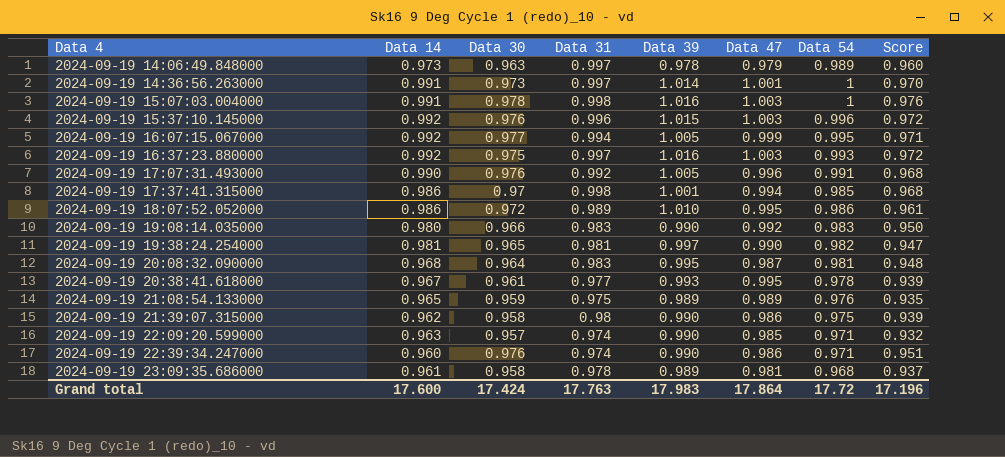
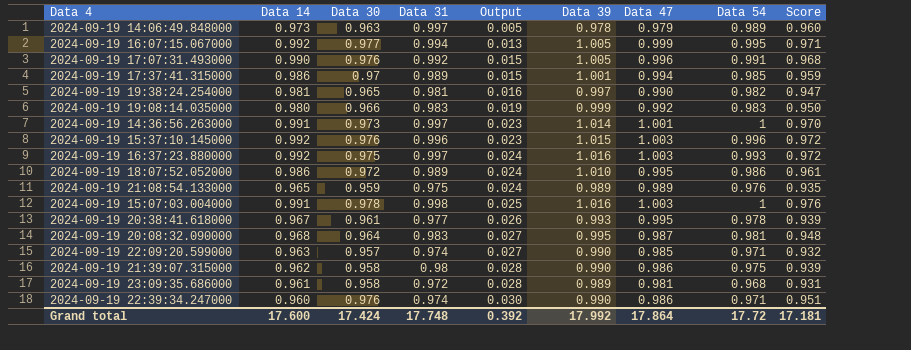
row order: Data 4 ascending -> Output ascending
column Output | formula: none -> [Data 39] - [Data 14]
2024-09-19 17:37:41.315000 | Data 31: 0.998 -> 0.989
2024-09-19 17:37:41.315000 | Score: 0.968 -> 0.959
2024-09-19 19:08:14.035000 | Data 39: 0.990 -> 0.999
2024-09-19 23:09:35.686000 | Data 31: 0.978 -> 0.972
2024-09-19 23:09:35.686000 | Score: 0.937 -> 0.931
Grand total | Data 31: 17.763 -> 17.748
Grand total | Data 39: 17.983 -> 17.992
Grand total | Score: 17.196 -> 17.181

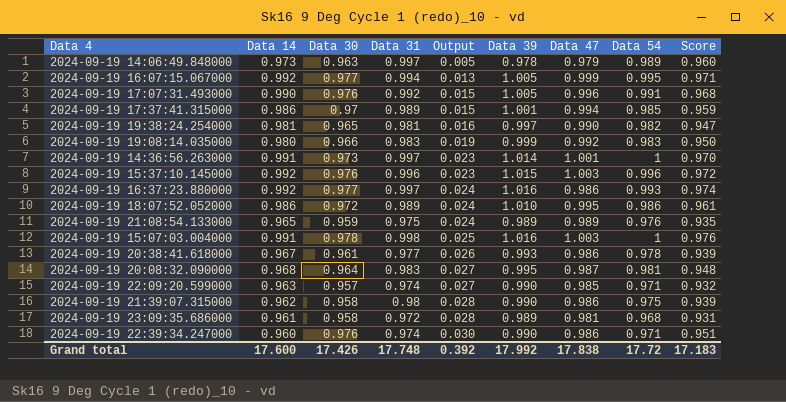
2024-09-19 16:37:23.880000 | Data 30: 0.975 -> 0.977
2024-09-19 16:37:23.880000 | Data 47: 1.003 -> 0.986
2024-09-19 16:37:23.880000 | Score: 0.972 -> 0.974
2024-09-19 20:38:41.618000 | Data 47: 0.995 -> 0.986
Grand total | Data 30: 17.424 -> 17.426
Grand total | Data 47: 17.864 -> 17.838
Grand total | Score: 17.181 -> 17.183

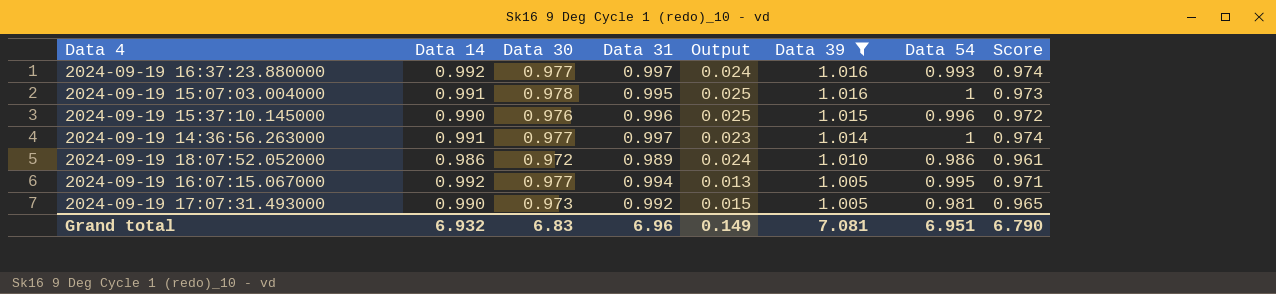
filter: none -> Data 39 >= 1.005
row order: Output ascending -> Data 39 descending
column Data 47 | position: 7 -> none
2024-09-19 15:07:03.004000 | Data 31: 0.998 -> 0.995
2024-09-19 15:07:03.004000 | Score: 0.976 -> 0.973
2024-09-19 15:37:10.145000 | Data 14: 0.992 -> 0.990
2024-09-19 15:37:10.145000 | Output: 0.023 -> 0.025
2024-09-19 14:36:56.263000 | Data 30: 0.973 -> 0.977
2024-09-19 14:36:56.263000 | Score: 0.970 -> 0.974
2024-09-19 17:07:31.493000 | Data 30: 0.976 -> 0.973
2024-09-19 17:07:31.493000 | Data 54: 0.991 -> 0.981
2024-09-19 17:07:31.493000 | Score: 0.968 -> 0.965
Grand total | Data 14: 17.600 -> 6.932
Grand total | Data 30: 17.426 -> 6.83
Grand total | Data 31: 17.748 -> 6.96
Grand total | Output: 0.392 -> 0.149
Grand total | Data 39: 17.992 -> 7.081
Grand total | Data 54: 17.72 -> 6.951
Grand total | Score: 17.183 -> 6.790

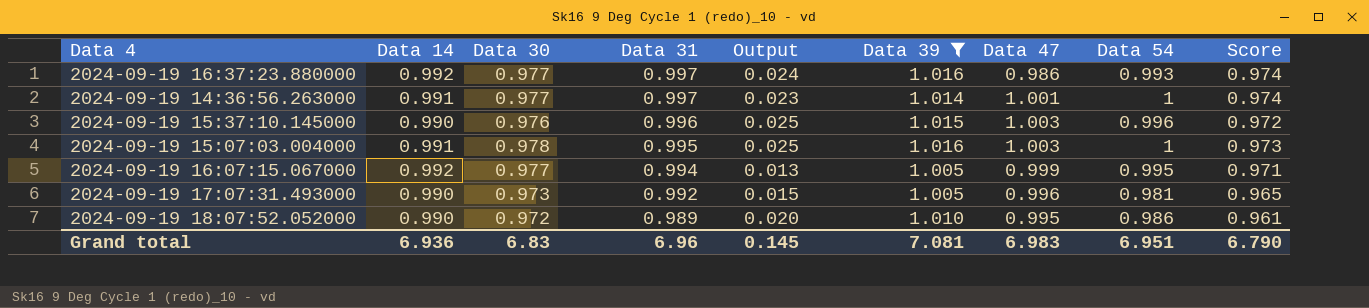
row order: Data 39 descending -> Data 31 descending
column Data 47 | position: none -> 7
2024-09-19 18:07:52.052000 | Data 14: 0.986 -> 0.990
2024-09-19 18:07:52.052000 | Output: 0.024 -> 0.020
Grand total | Data 14: 6.932 -> 6.936
Grand total | Output: 0.149 -> 0.145

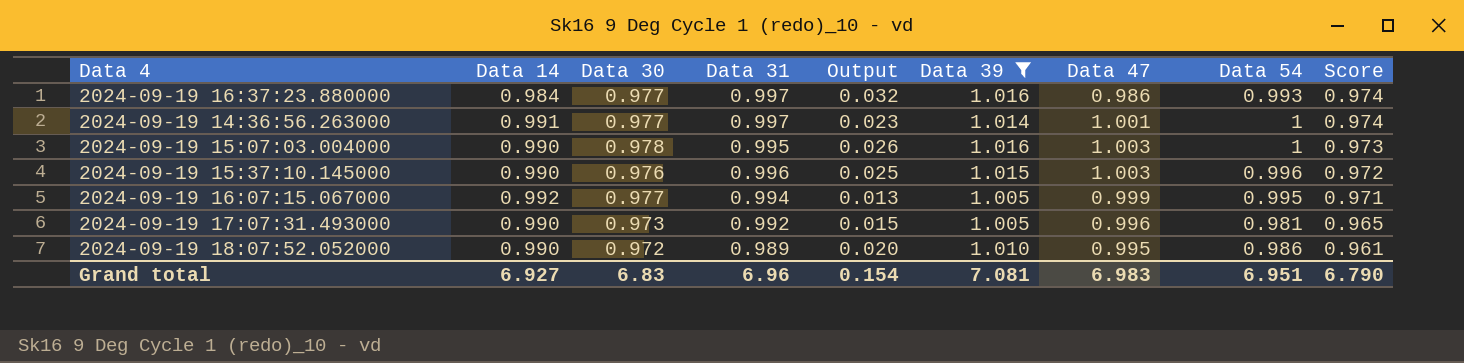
row order: Data 31 descending -> Score descending
2024-09-19 16:37:23.880000 | Data 14: 0.992 -> 0.984
2024-09-19 16:37:23.880000 | Output: 0.024 -> 0.032
2024-09-19 15:07:03.004000 | Data 14: 0.991 -> 0.990
2024-09-19 15:07:03.004000 | Output: 0.025 -> 0.026
Grand total | Data 14: 6.936 -> 6.927
Grand total | Output: 0.145 -> 0.154

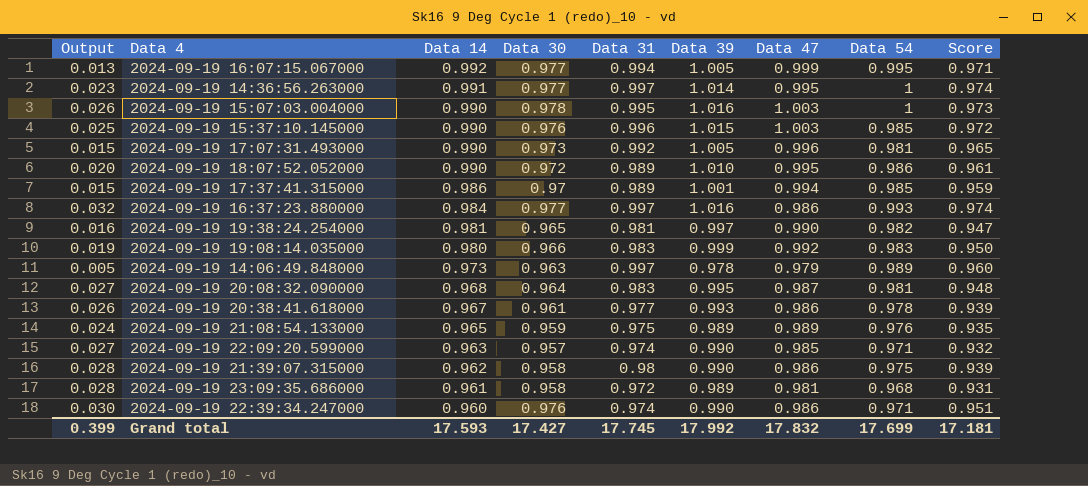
filter: Data 39 >= 1.005 -> none
row order: Score descending -> Data 14 descending
column Output | position: 5 -> 1
2024-09-19 14:36:56.263000 | Data 47: 1.001 -> 0.995
2024-09-19 15:37:10.145000 | Data 54: 0.996 -> 0.985
Grand total | Output: 0.154 -> 0.399
Grand total | Data 14: 6.927 -> 17.593
Grand total | Data 30: 6.83 -> 17.427
Grand total | Data 31: 6.96 -> 17.745
Grand total | Data 39: 7.081 -> 17.992
Grand total | Data 47: 6.983 -> 17.832
Grand total | Data 54: 6.951 -> 17.699
Grand total | Score: 6.790 -> 17.181

